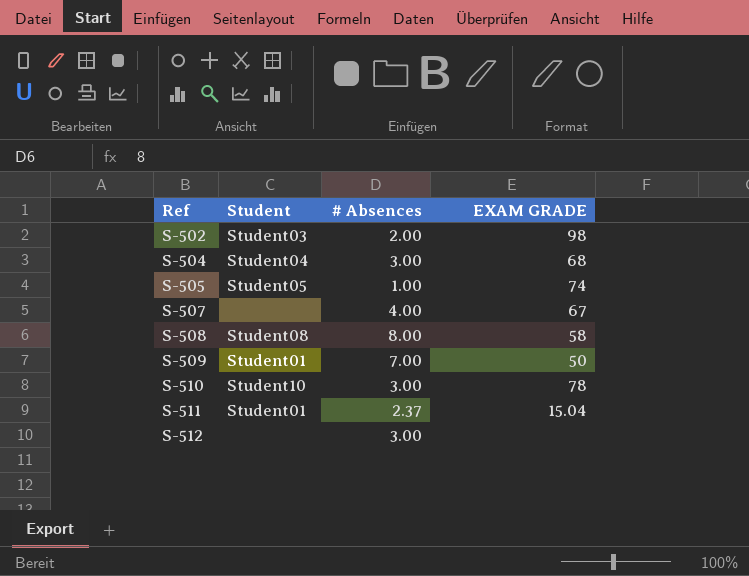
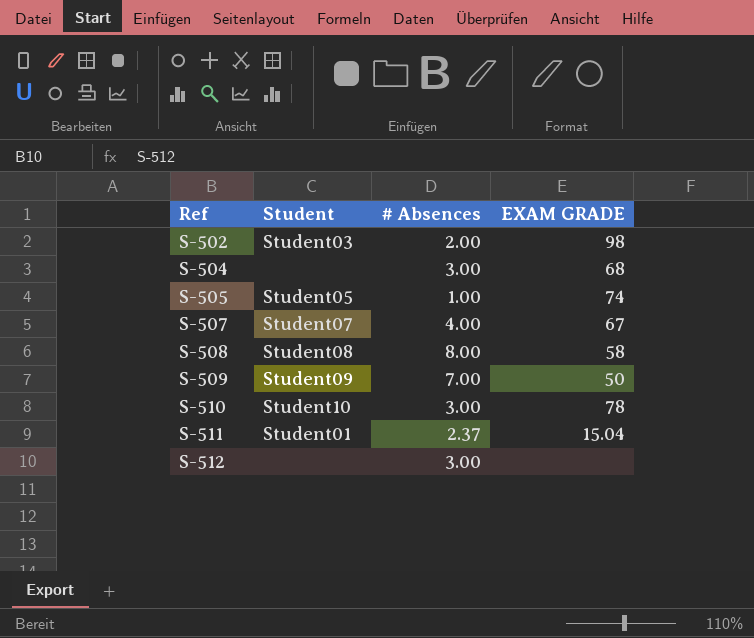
S-504 | Student: Student04 -> none
S-507 | Student: none -> Student07
S-509 | Student: Student01 -> Student09

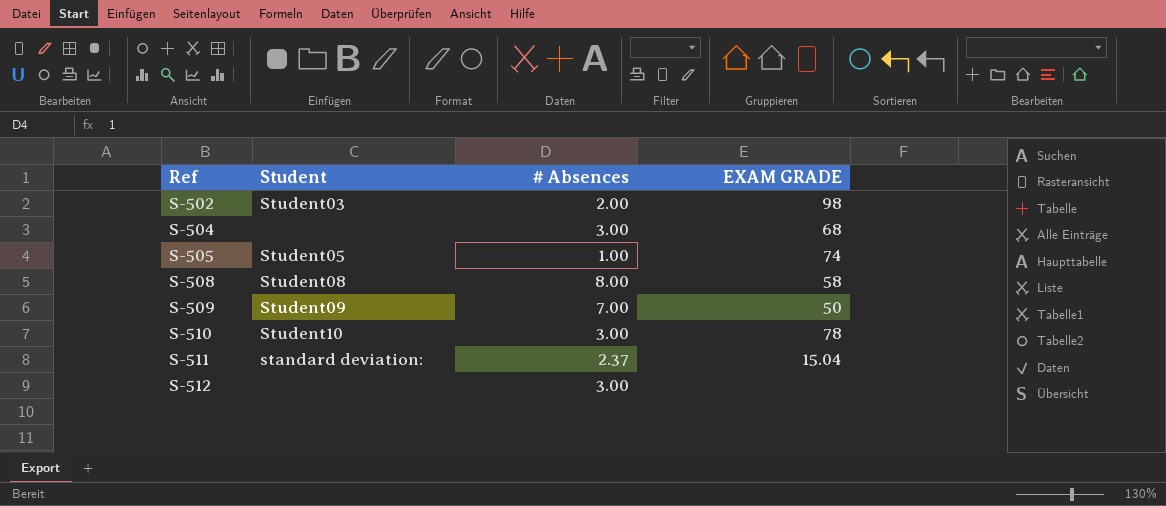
row S-507: Student07 | 4.00 | 67 -> none
S-511 | Student: Student01 -> standard deviation:

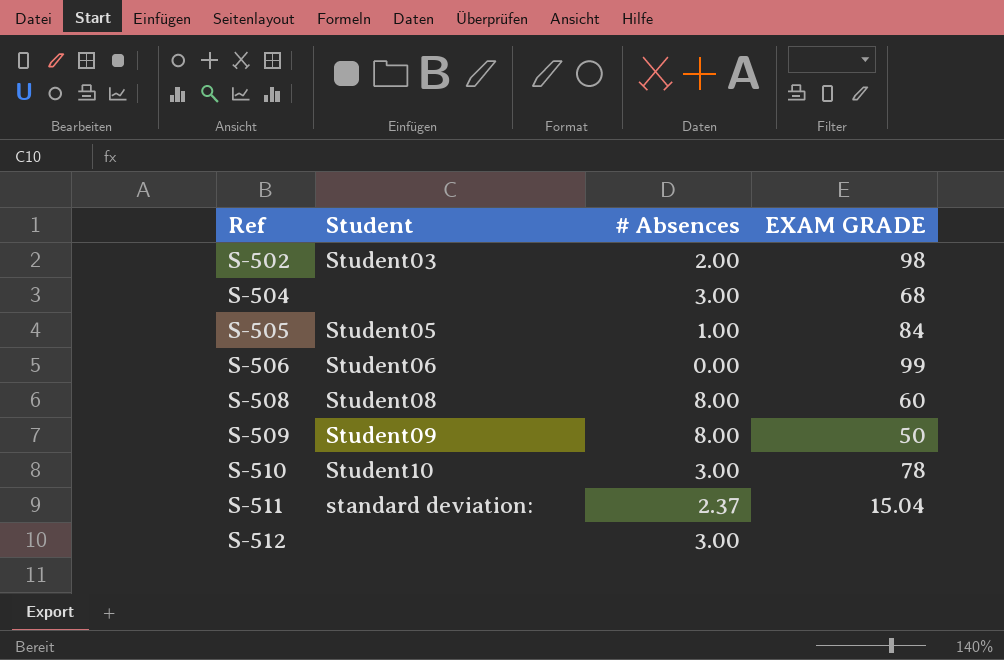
S-505 | EXAM GRADE: 74 -> 84
row S-506: none -> Student06 | 0.00 | 99
S-508 | EXAM GRADE: 58 -> 60
S-509 | # Absences: 7.00 -> 8.00

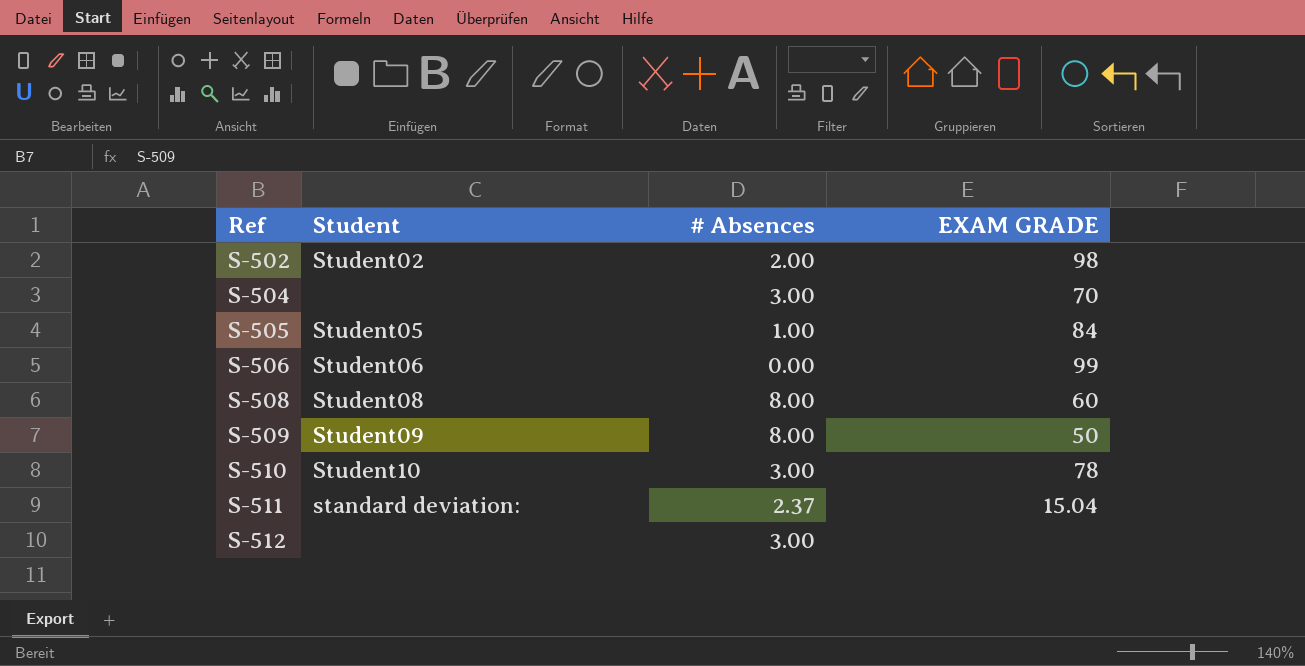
S-502 | Student: Student03 -> Student02
S-504 | EXAM GRADE: 68 -> 70

